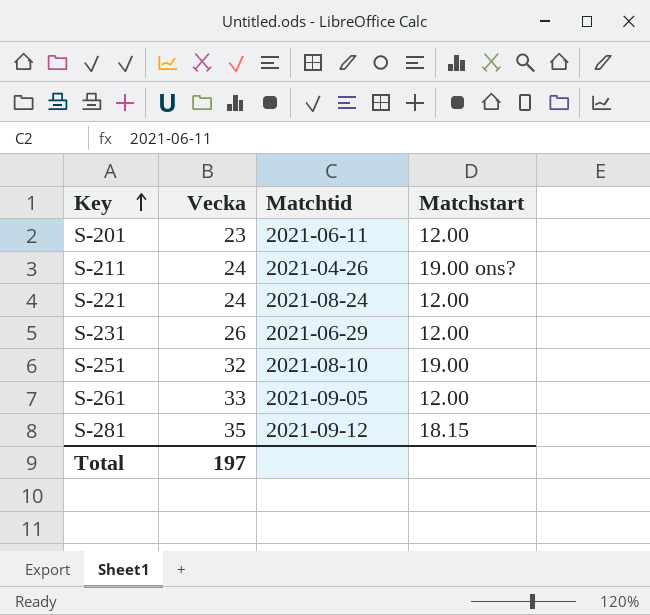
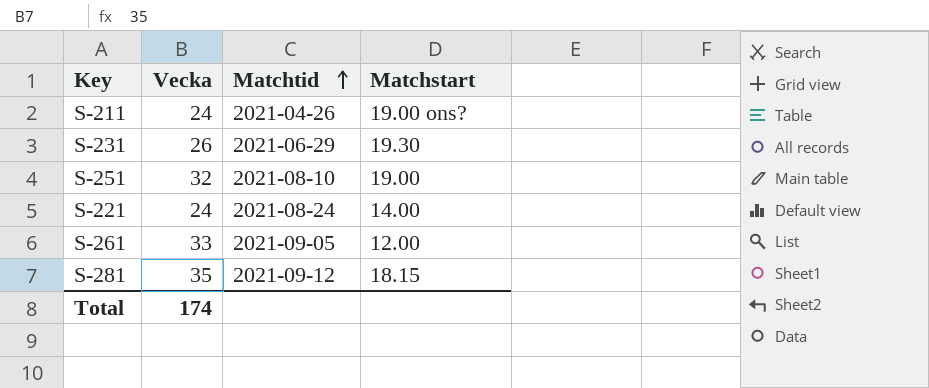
row order: Key ascending -> Matchtid ascending
row S-201: 23 | 2021-06-11 | 12.00 -> none
S-231 | Matchstart: 12.00 -> 19.30
S-221 | Matchstart: 12.00 -> 14.00
Total | Vecka: 197 -> 174

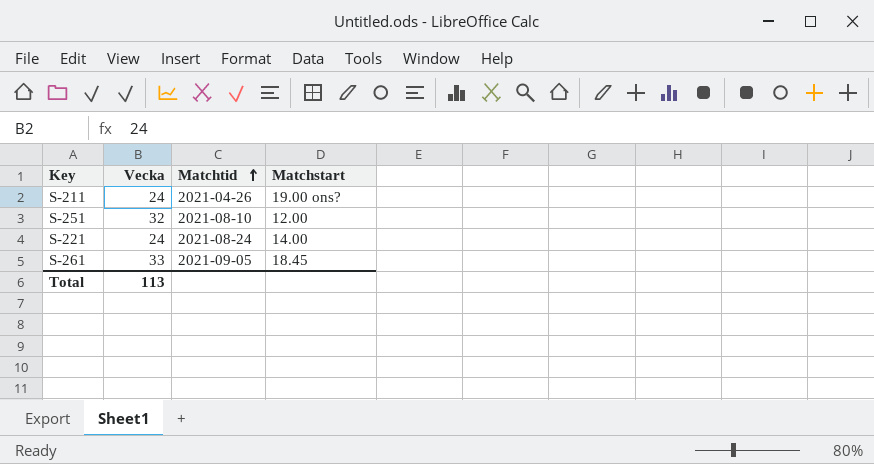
row S-231: 26 | 2021-06-29 | 19.30 -> none
row S-281: 35 | 2021-09-12 | 18.15 -> none
S-251 | Matchstart: 19.00 -> 12.00
S-261 | Matchstart: 12.00 -> 18.45
Total | Vecka: 174 -> 113

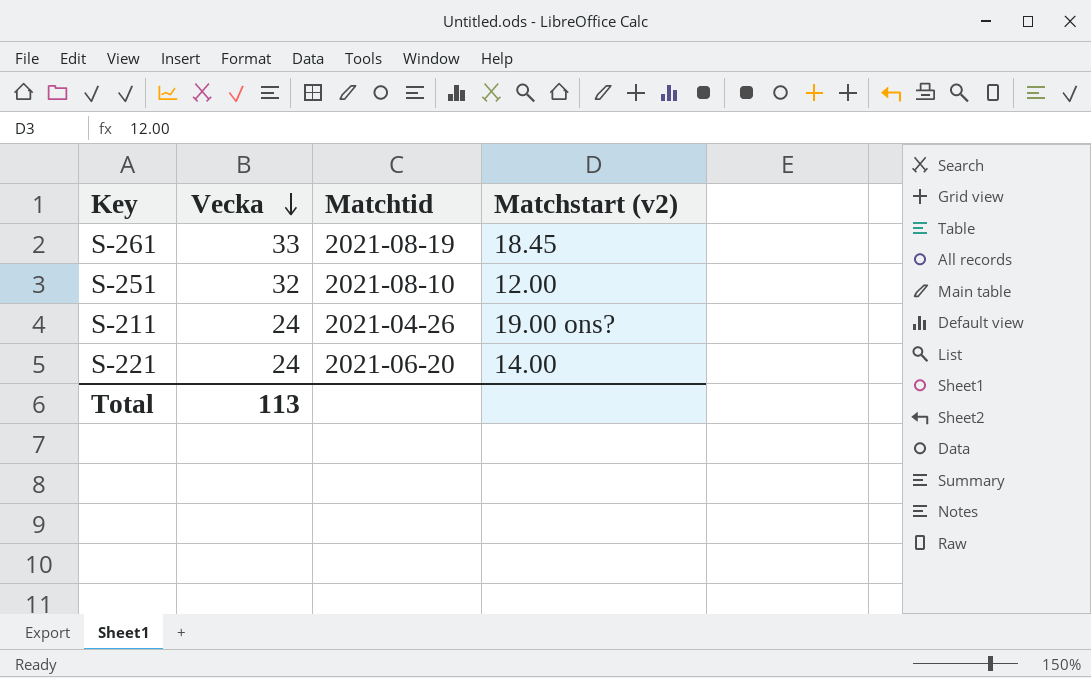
row order: Matchtid ascending -> Vecka descending
column name: Matchstart -> Matchstart (v2)
S-261 | Matchtid: 2021-09-05 -> 2021-08-19
S-221 | Matchtid: 2021-08-24 -> 2021-06-20

